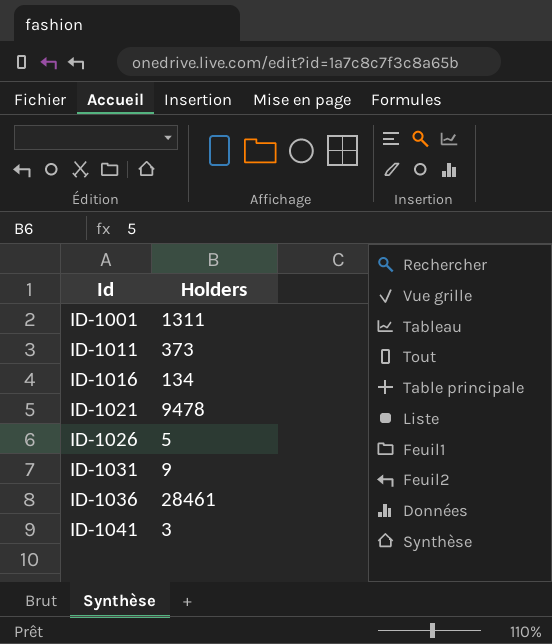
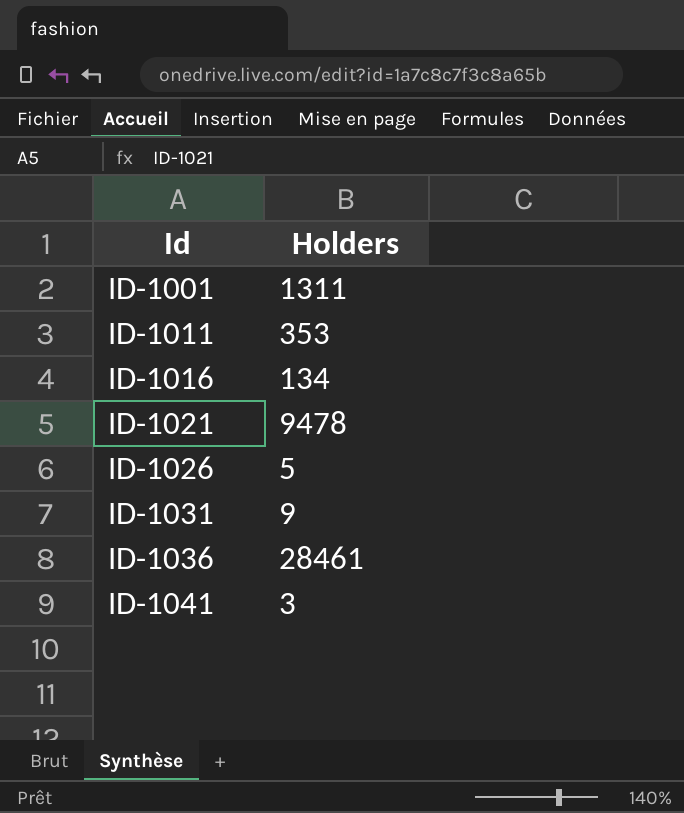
ID-1011 | Holders: 373 -> 353

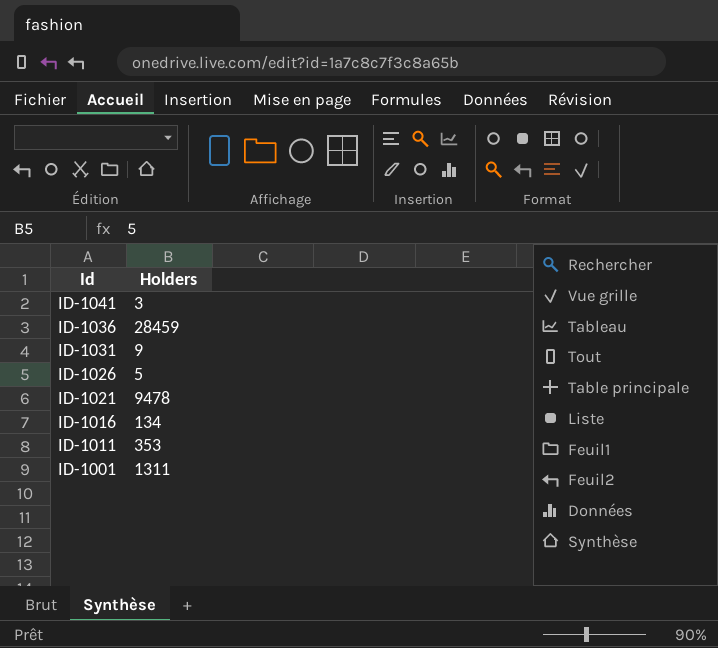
row order: Id ascending -> Id descending
ID-1036 | Holders: 28461 -> 28459

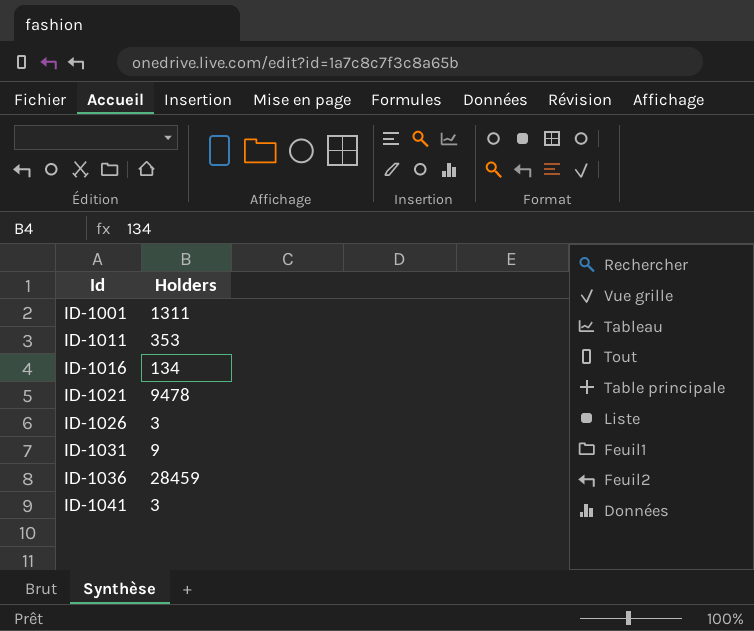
row order: Id descending -> Id ascending
ID-1026 | Holders: 5 -> 3

